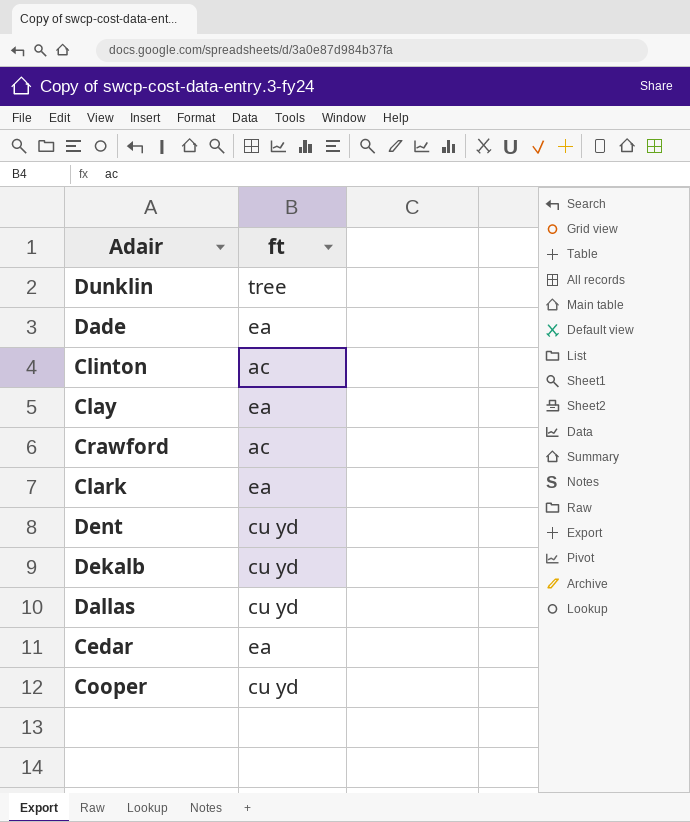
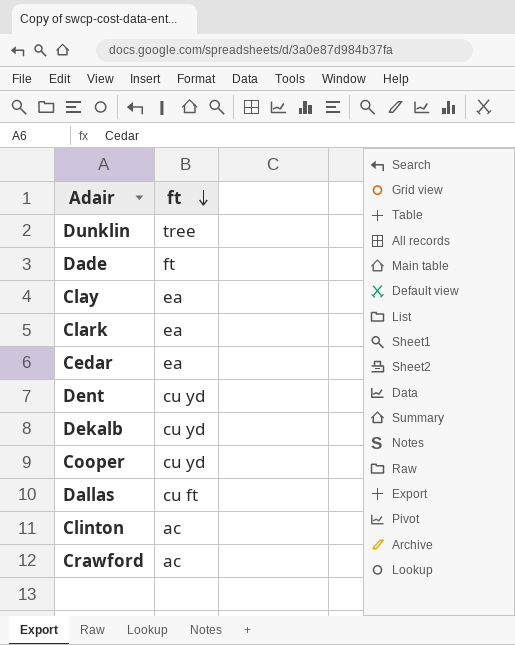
row order: none -> ft descending
Dade | ft: ea -> ft
Dallas | ft: cu yd -> cu ft

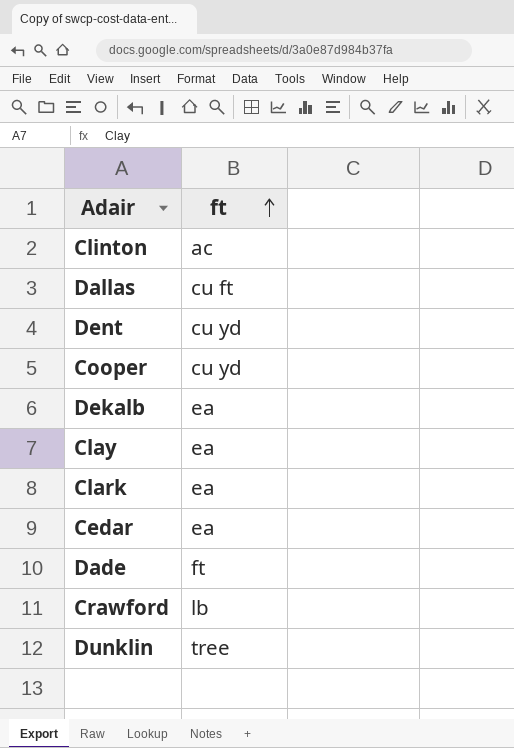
row order: ft descending -> ft ascending
Dekalb | ft: cu yd -> ea
Crawford | ft: ac -> lb

